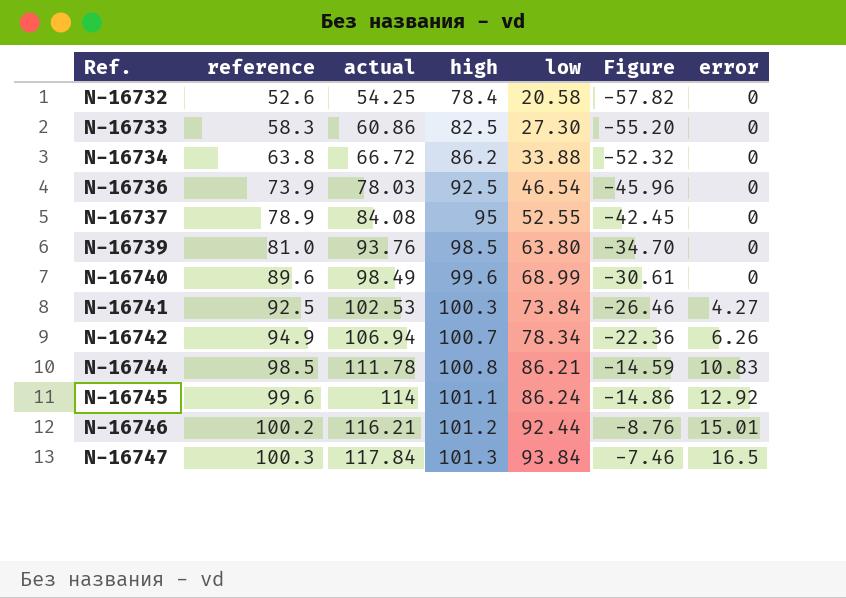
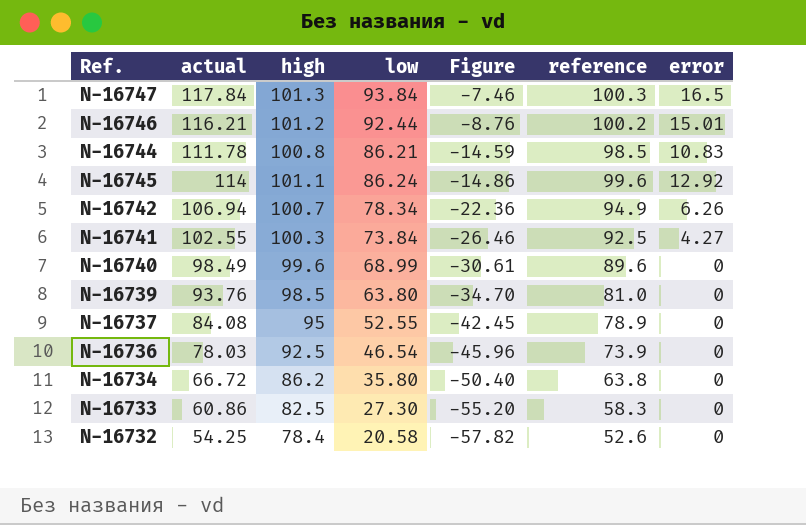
row order: Ref. ascending -> Figure descending
column reference | position: 2 -> 6
N-16741 | actual: 102.53 -> 102.55
N-16734 | low: 33.88 -> 35.80
N-16734 | Figure: -52.32 -> -50.40

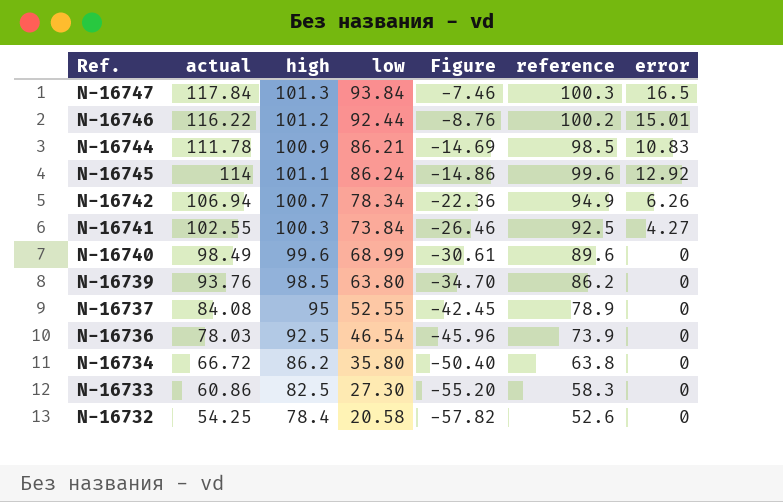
N-16746 | actual: 116.21 -> 116.22
N-16744 | high: 100.8 -> 100.9
N-16744 | Figure: -14.59 -> -14.69
N-16739 | reference: 81.0 -> 86.2

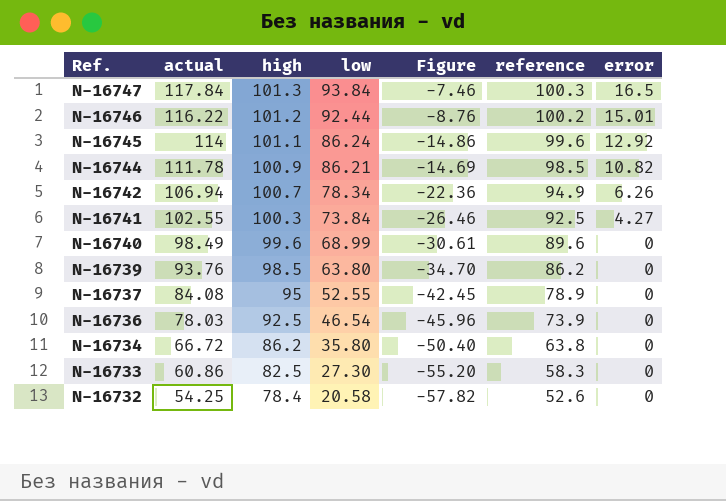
row order: Figure descending -> Ref. descending
N-16744 | error: 10.83 -> 10.82

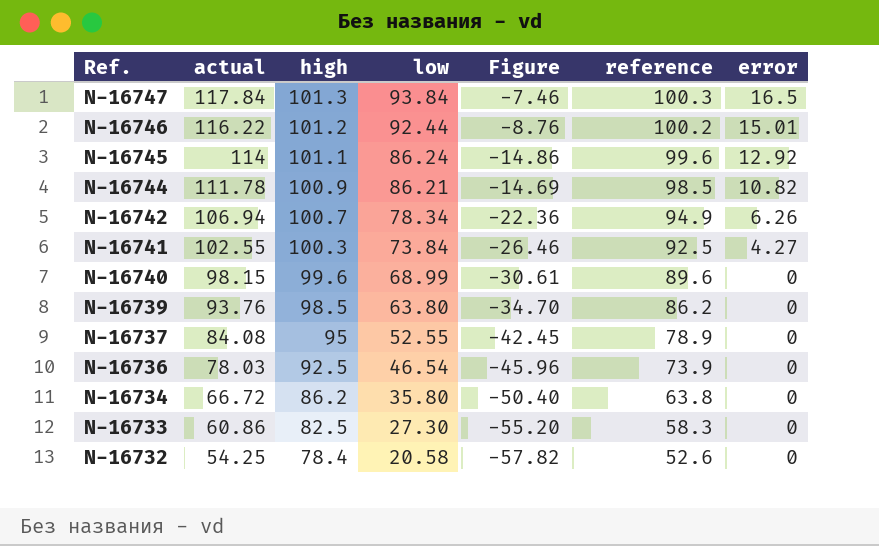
N-16740 | actual: 98.49 -> 98.15

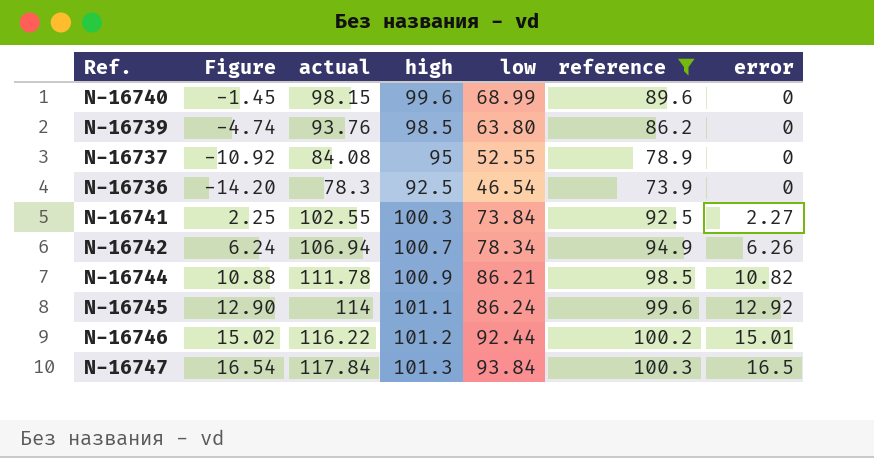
filter: none -> reference >= 73.9
row order: Ref. descending -> error ascending
column Figure | formula: [low] - [high] -> [actual] - [high]
column Figure | position: 5 -> 2
N-16736 | actual: 78.03 -> 78.3
N-16741 | error: 4.27 -> 2.27

